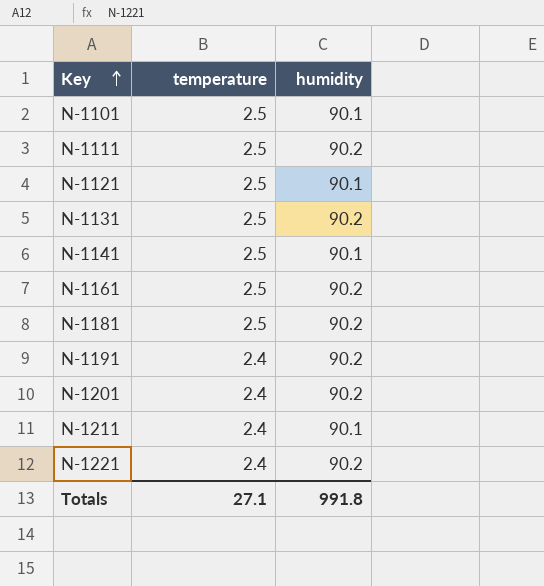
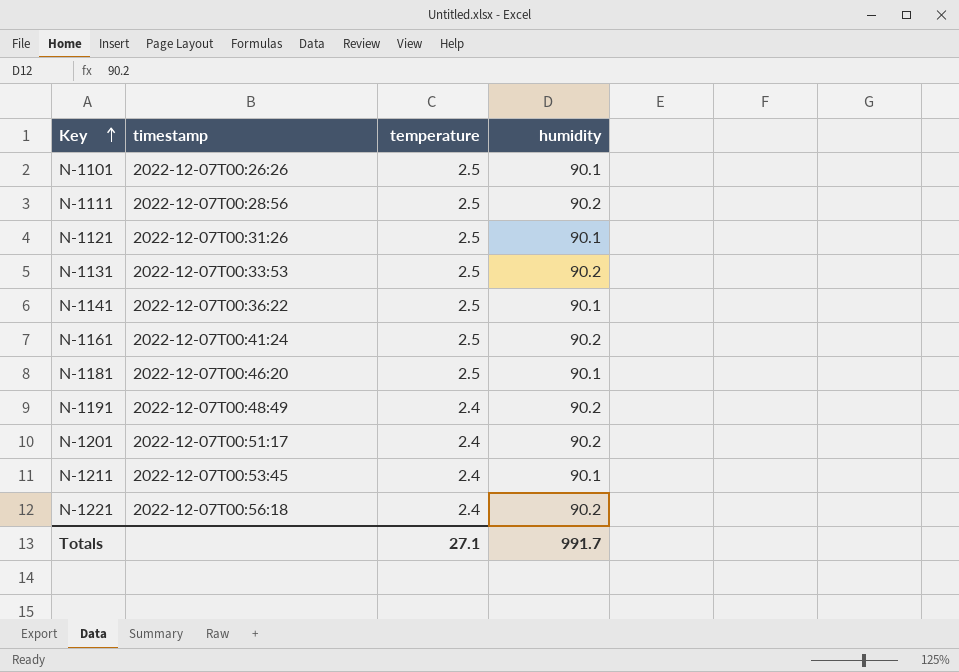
column timestamp | position: none -> 2
N-1181 | humidity: 90.2 -> 90.1
Totals | humidity: 991.8 -> 991.7

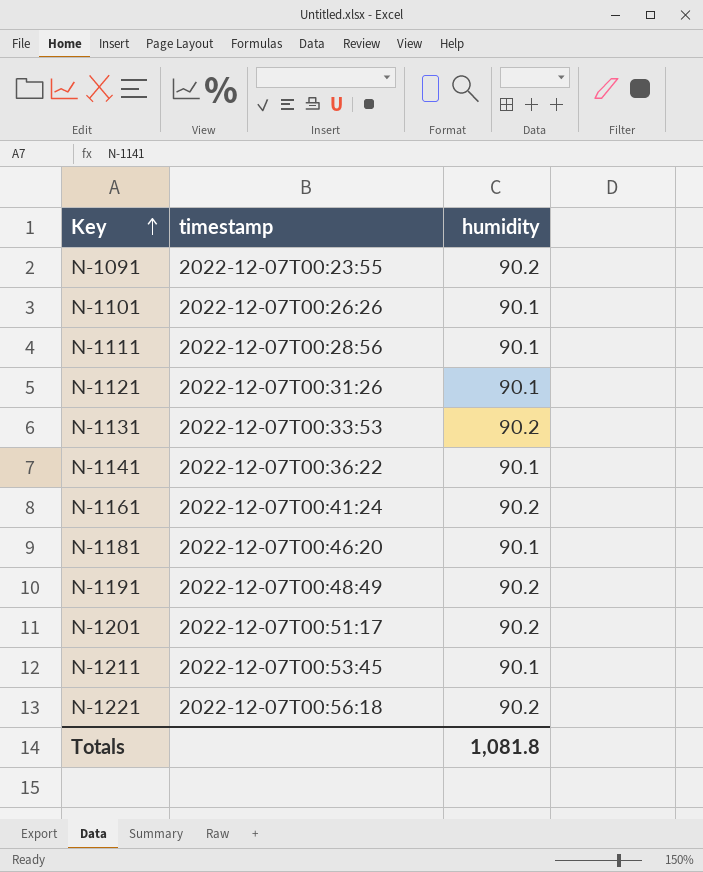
column temperature | position: 3 -> none
row N-1091: none -> 2022-12-07T00:23:55 | 90.2
N-1111 | humidity: 90.2 -> 90.1
Totals | humidity: 991.7 -> 1,081.8

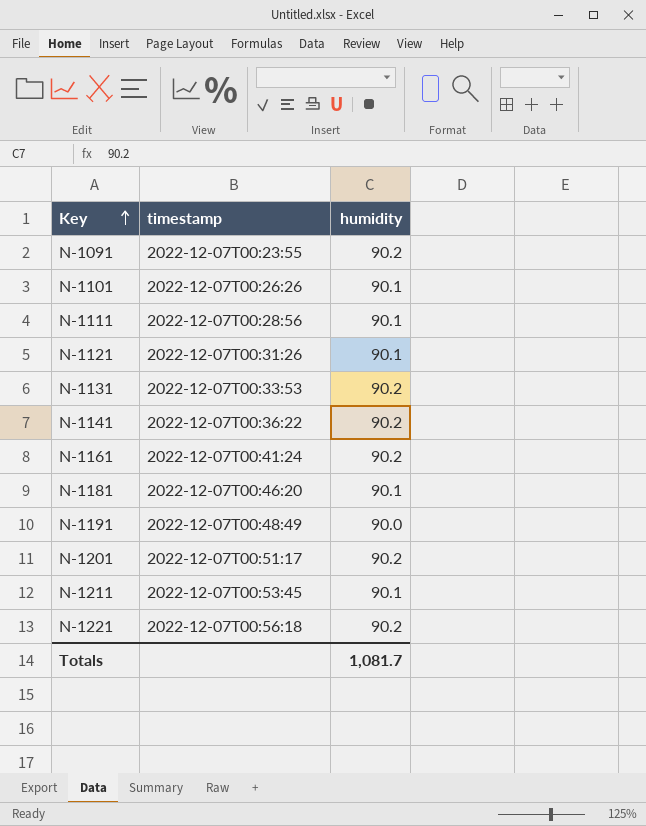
N-1141 | humidity: 90.1 -> 90.2
N-1191 | humidity: 90.2 -> 90.0
Totals | humidity: 1,081.8 -> 1,081.7

